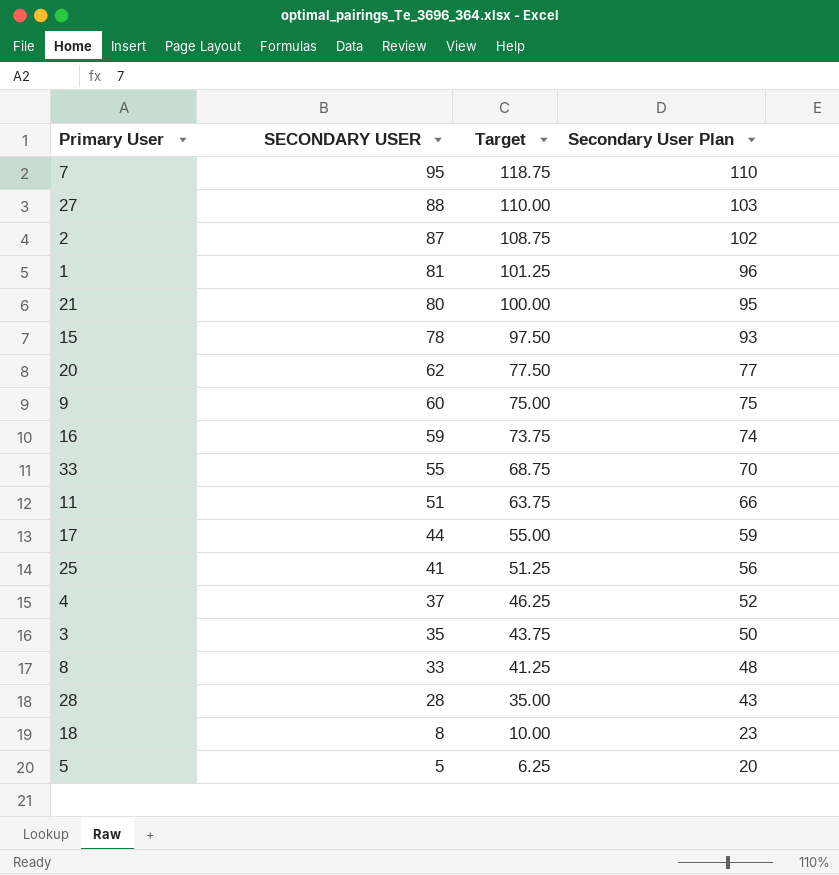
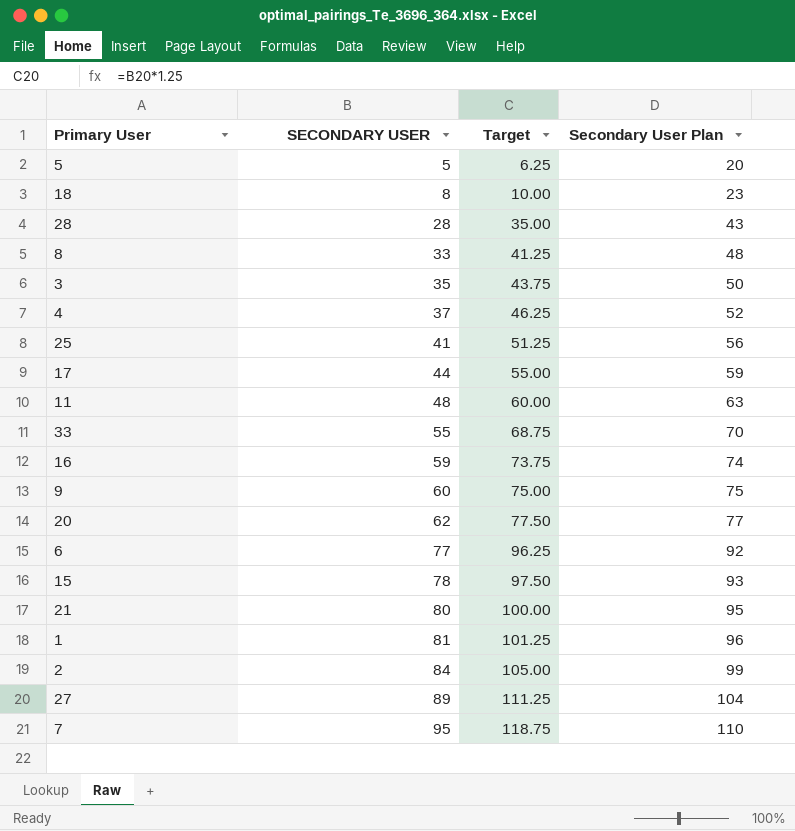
row order: SECONDARY USER descending -> SECONDARY USER ascending
11 | SECONDARY USER: 51 -> 48
11 | Target: 63.75 -> 60.00
11 | Secondary User Plan: 66 -> 63
row 6: none -> 77 | 96.25 | 92
2 | SECONDARY USER: 87 -> 84
2 | Target: 108.75 -> 105.00
2 | Secondary User Plan: 102 -> 99
27 | SECONDARY USER: 88 -> 89
27 | Target: 110.00 -> 111.25
27 | Secondary User Plan: 103 -> 104

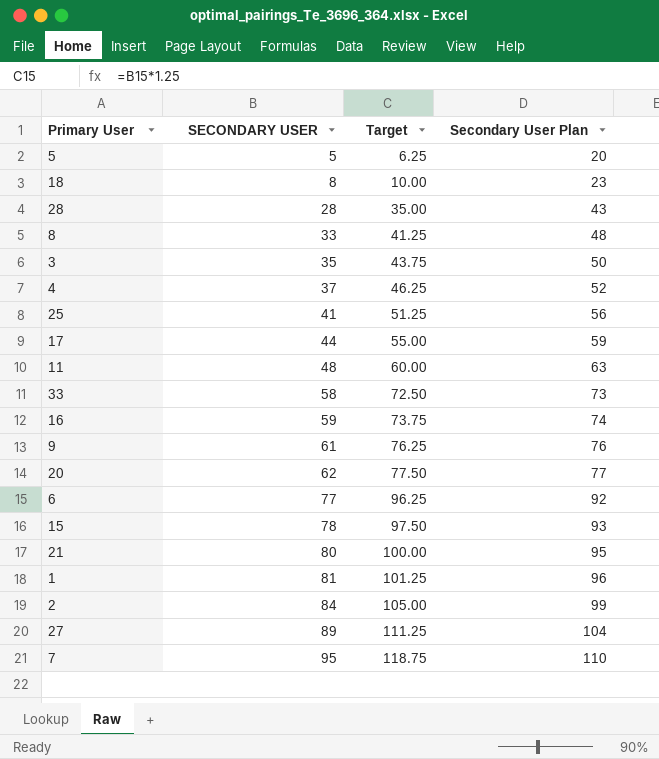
33 | SECONDARY USER: 55 -> 58
33 | Target: 68.75 -> 72.50
33 | Secondary User Plan: 70 -> 73
9 | SECONDARY USER: 60 -> 61
9 | Target: 75.00 -> 76.25
9 | Secondary User Plan: 75 -> 76

